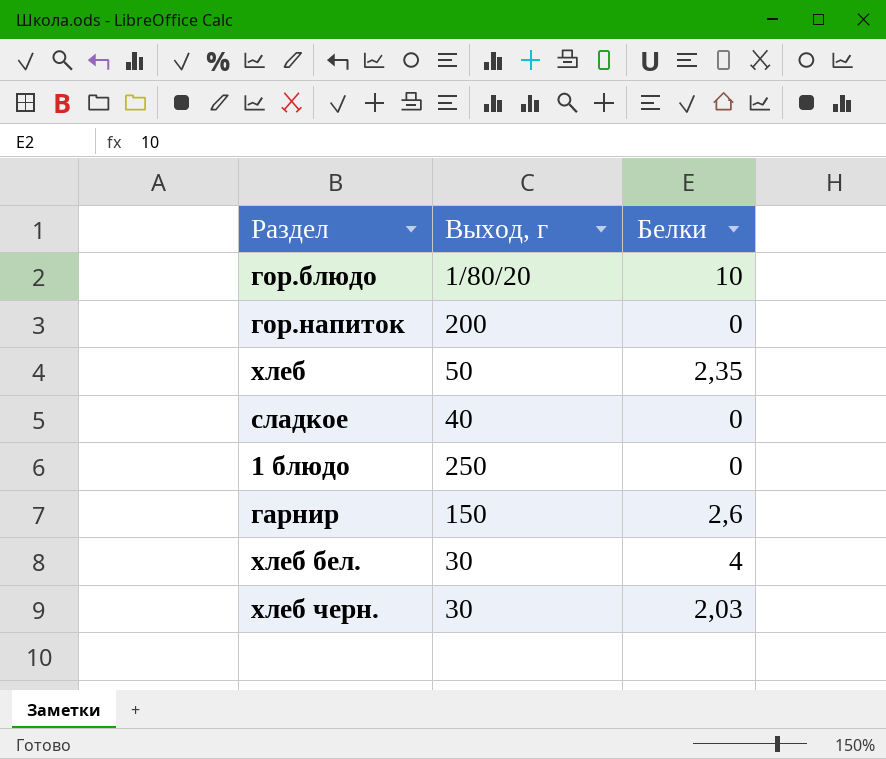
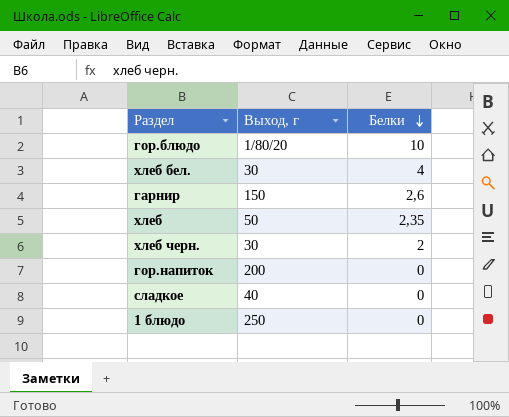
row order: none -> Белки descending
хлеб черн. | Белки: 2,03 -> 2

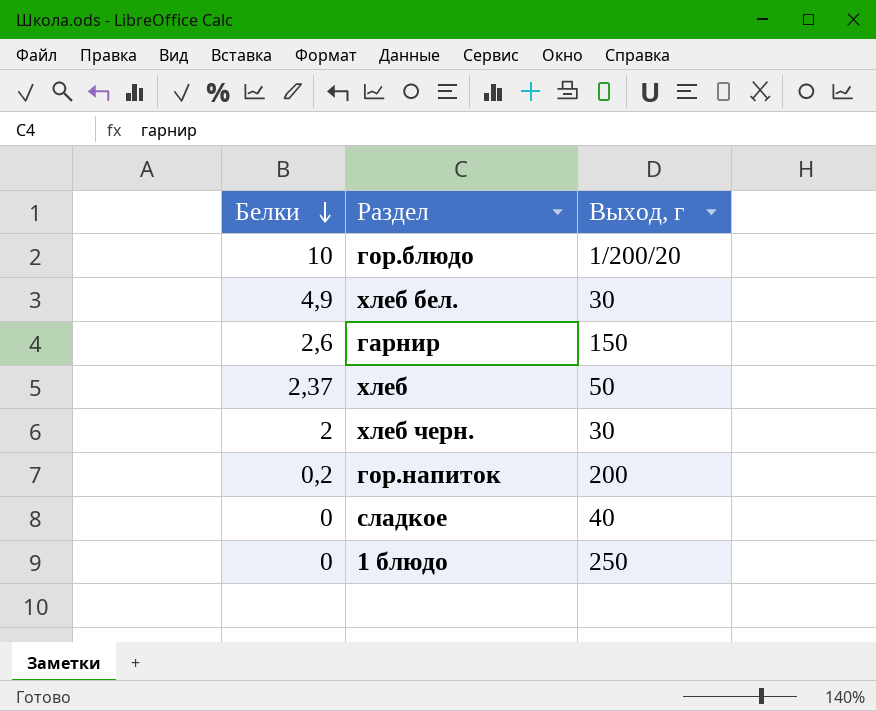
column Белки | position: 3 -> 1
гор.блюдо | Выход, г: 1/80/20 -> 1/200/20
хлеб бел. | Белки: 4 -> 4,9
хлеб | Белки: 2,35 -> 2,37
гор.напиток | Белки: 0 -> 0,2

